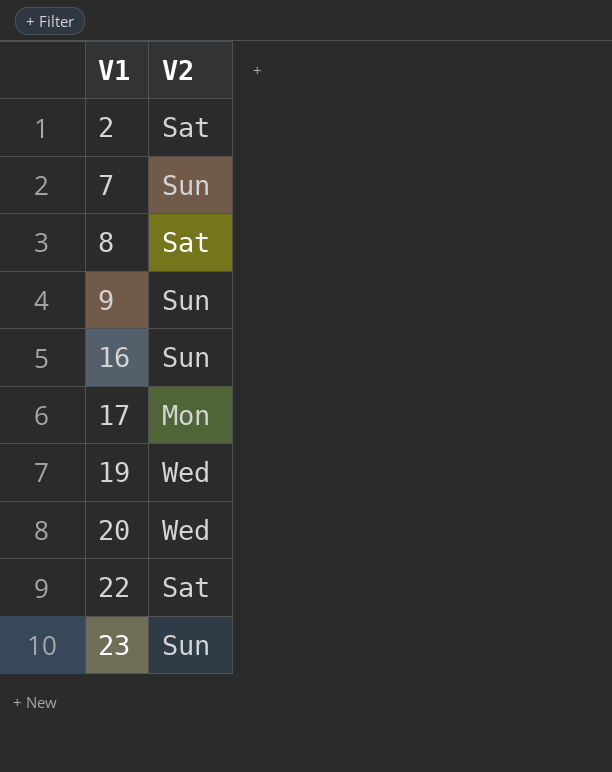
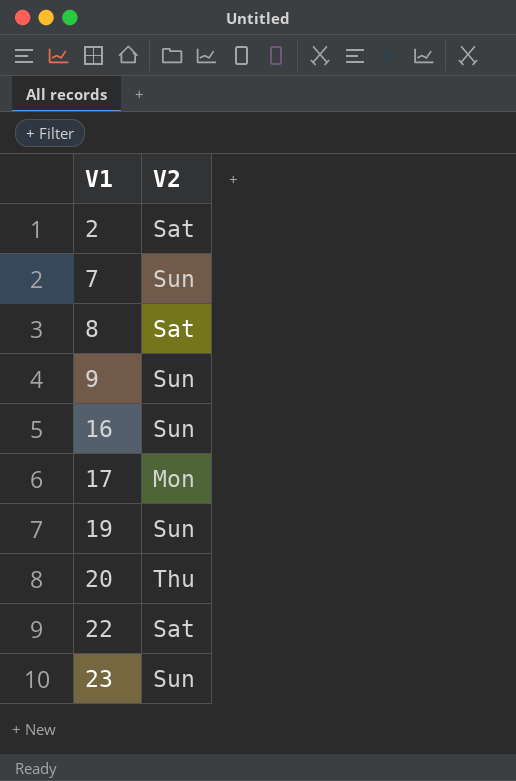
19 | V2: Wed -> Sun
20 | V2: Wed -> Thu

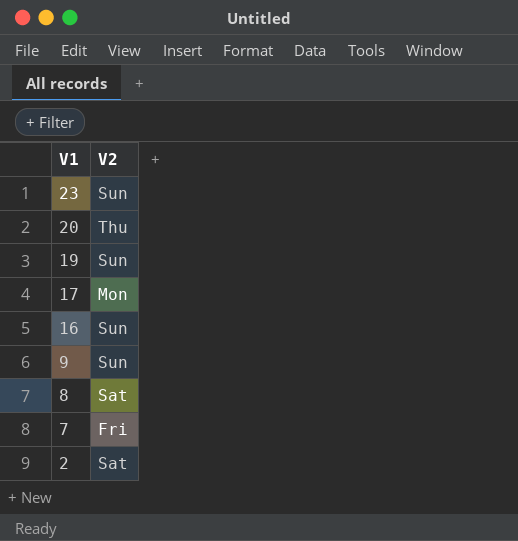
row order: V1 ascending -> V1 descending
row 22: Sat -> none
7 | V2: Sun -> Fri

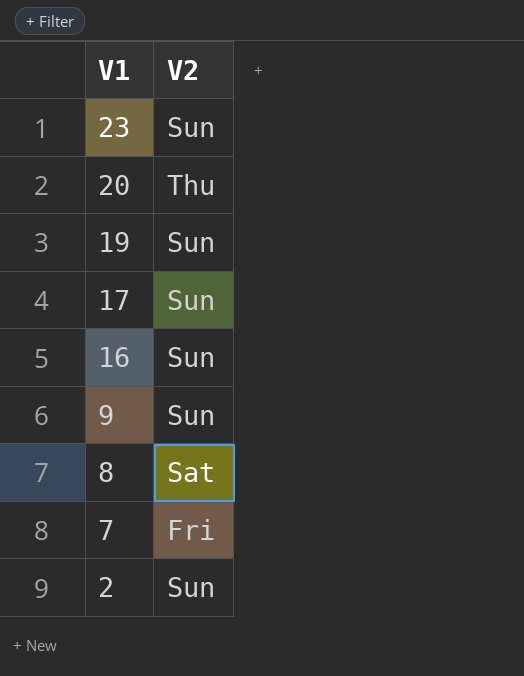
17 | V2: Mon -> Sun
2 | V2: Sat -> Sun

